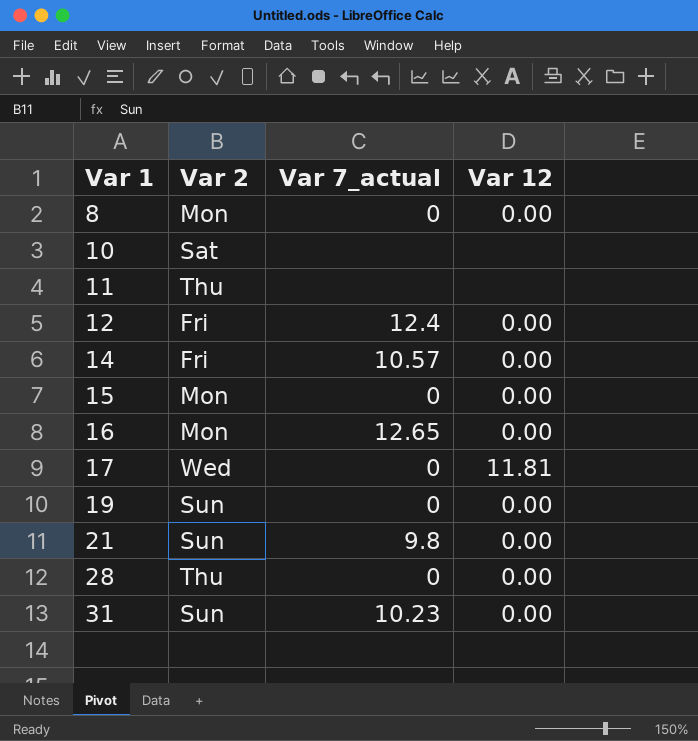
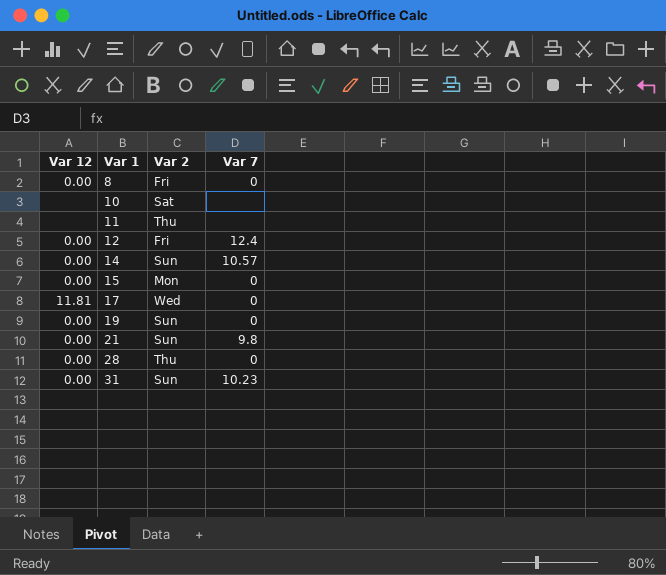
column Var 12 | position: 4 -> 1
column name: Var 7_actual -> Var 7
row 16: Mon | 12.65 | 0.00 -> none
8 | Var 2: Mon -> Fri
14 | Var 2: Fri -> Sun

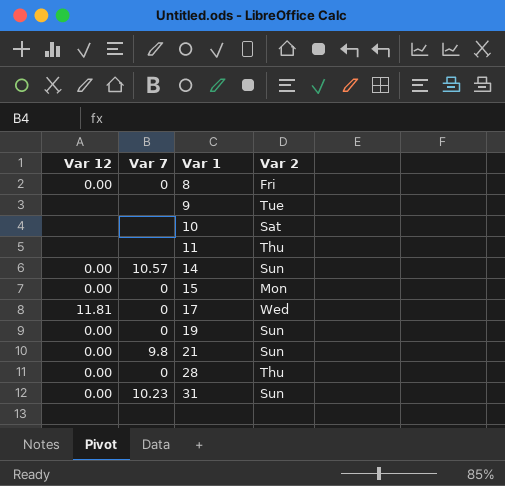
column Var 7 | position: 4 -> 2
row 12: 0.00 | Fri | 12.4 -> none
row 9: none -> none | none | Tue

